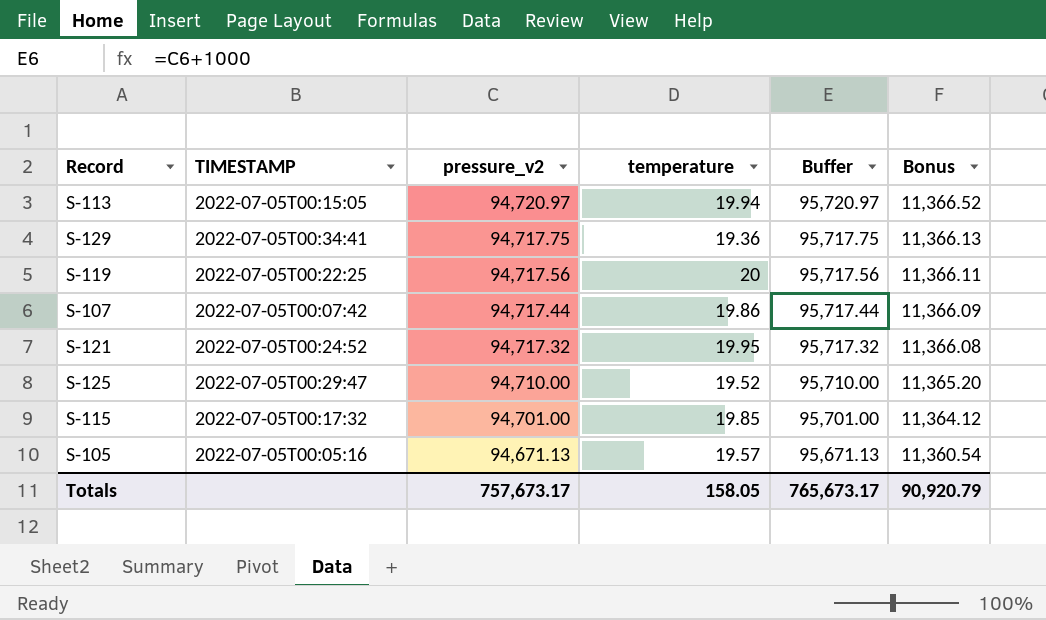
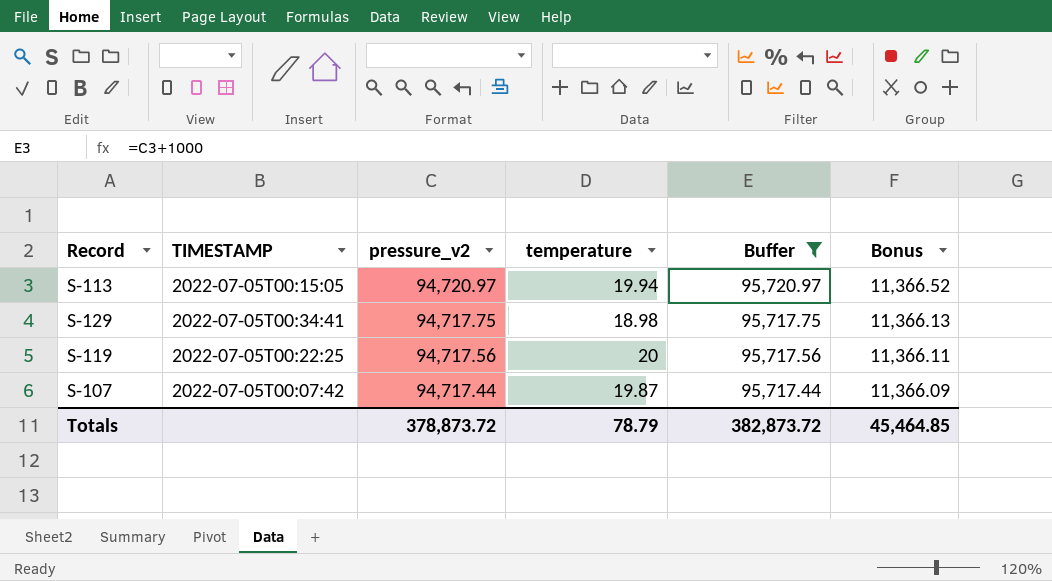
filter: none -> Buffer >= 95,717.44
S-129 | temperature: 19.36 -> 18.98
S-107 | temperature: 19.86 -> 19.87
Totals | pressure_v2: 757,673.17 -> 378,873.72
Totals | temperature: 158.05 -> 78.79
Totals | Buffer: 765,673.17 -> 382,873.72
Totals | Bonus: 90,920.79 -> 45,464.85

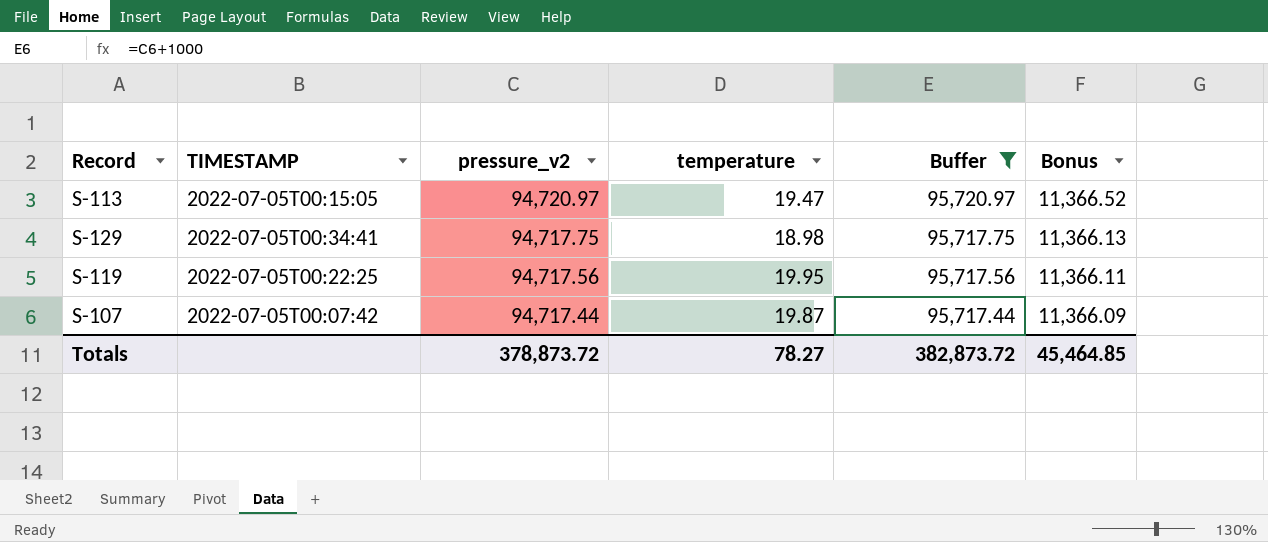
S-113 | temperature: 19.94 -> 19.47
S-119 | temperature: 20 -> 19.95
Totals | temperature: 78.79 -> 78.27

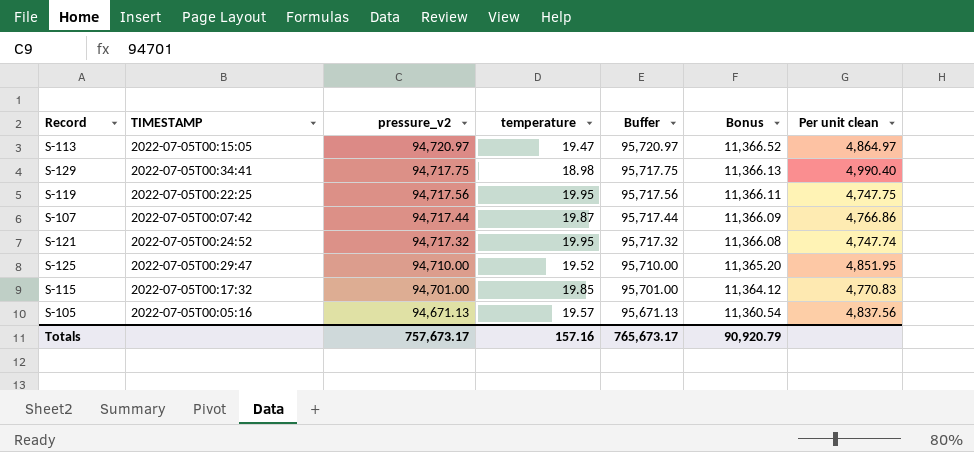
filter: Buffer >= 95,717.44 -> none
column Per unit clean | formula: none -> [pressure_v2] / [temperature]
Totals | pressure_v2: 378,873.72 -> 757,673.17
Totals | temperature: 78.27 -> 157.16
Totals | Buffer: 382,873.72 -> 765,673.17
Totals | Bonus: 45,464.85 -> 90,920.79

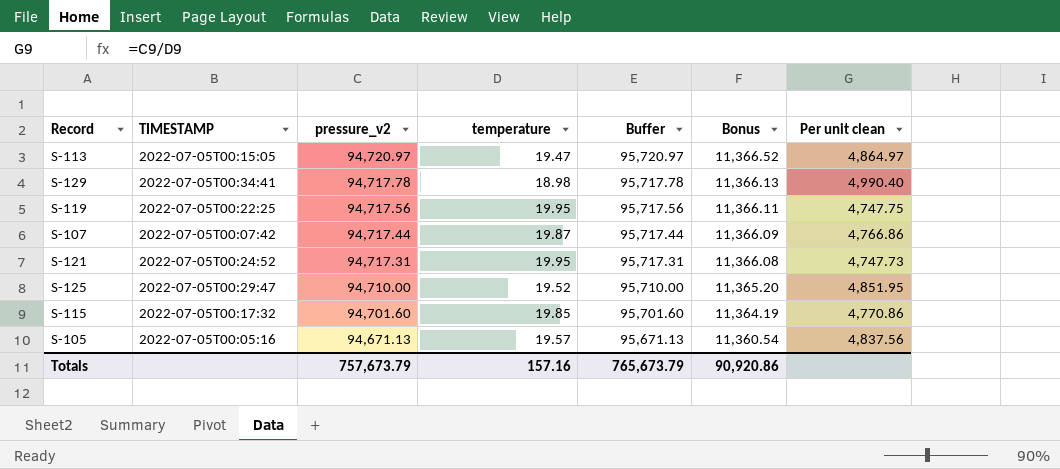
S-129 | pressure_v2: 94,717.75 -> 94,717.78
S-129 | Buffer: 95,717.75 -> 95,717.78
S-121 | pressure_v2: 94,717.32 -> 94,717.31
S-121 | Buffer: 95,717.32 -> 95,717.31
S-121 | Per unit clean: 4,747.74 -> 4,747.73
S-115 | pressure_v2: 94,701.00 -> 94,701.60
S-115 | Buffer: 95,701.00 -> 95,701.60
S-115 | Bonus: 11,364.12 -> 11,364.19
S-115 | Per unit clean: 4,770.83 -> 4,770.86
Totals | pressure_v2: 757,673.17 -> 757,673.79
Totals | Buffer: 765,673.17 -> 765,673.79
Totals | Bonus: 90,920.79 -> 90,920.86

